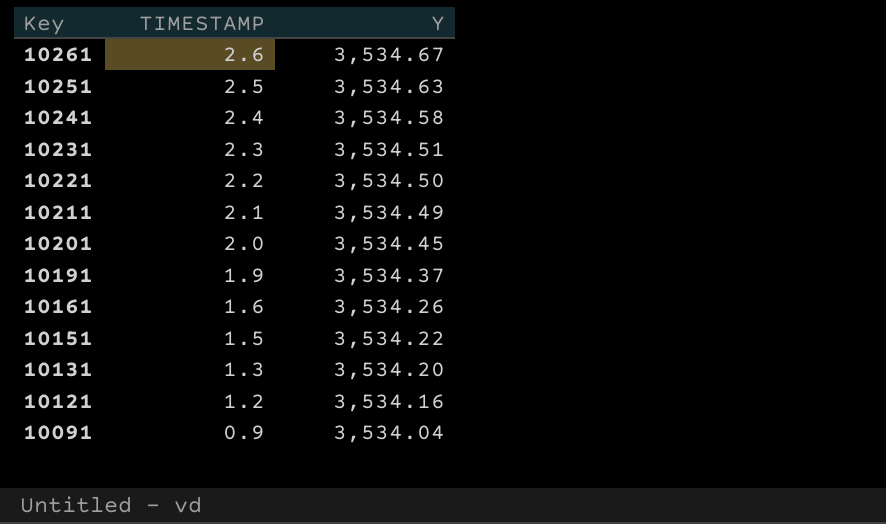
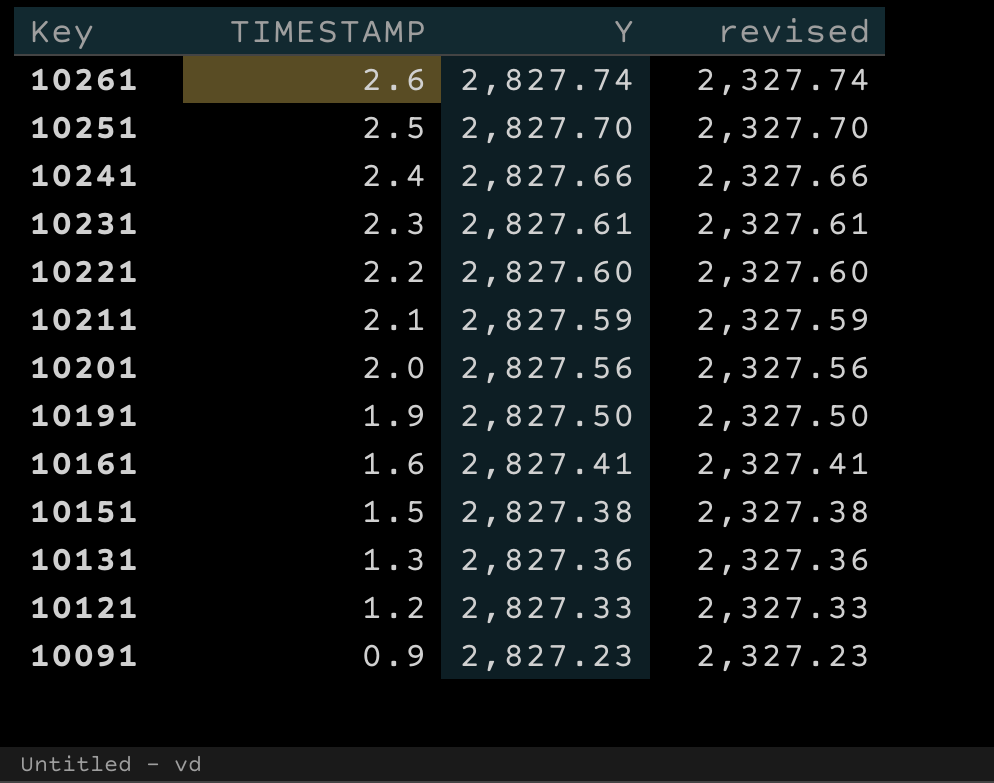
column revised | formula: none -> [Y] - 500
10261 | Y: 3,534.67 -> 2,827.74
10251 | Y: 3,534.63 -> 2,827.70
10241 | Y: 3,534.58 -> 2,827.66
10231 | Y: 3,534.51 -> 2,827.61
10221 | Y: 3,534.50 -> 2,827.60
10211 | Y: 3,534.49 -> 2,827.59
10201 | Y: 3,534.45 -> 2,827.56
10191 | Y: 3,534.37 -> 2,827.50
10161 | Y: 3,534.26 -> 2,827.41
10151 | Y: 3,534.22 -> 2,827.38
10131 | Y: 3,534.20 -> 2,827.36
10121 | Y: 3,534.16 -> 2,827.33
10091 | Y: 3,534.04 -> 2,827.23

